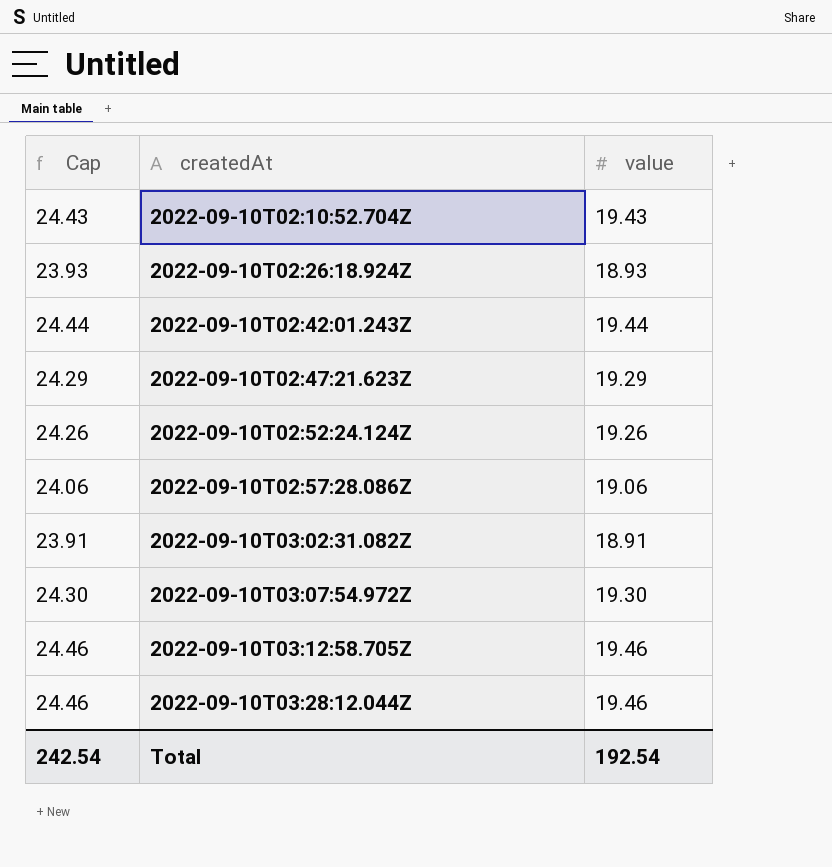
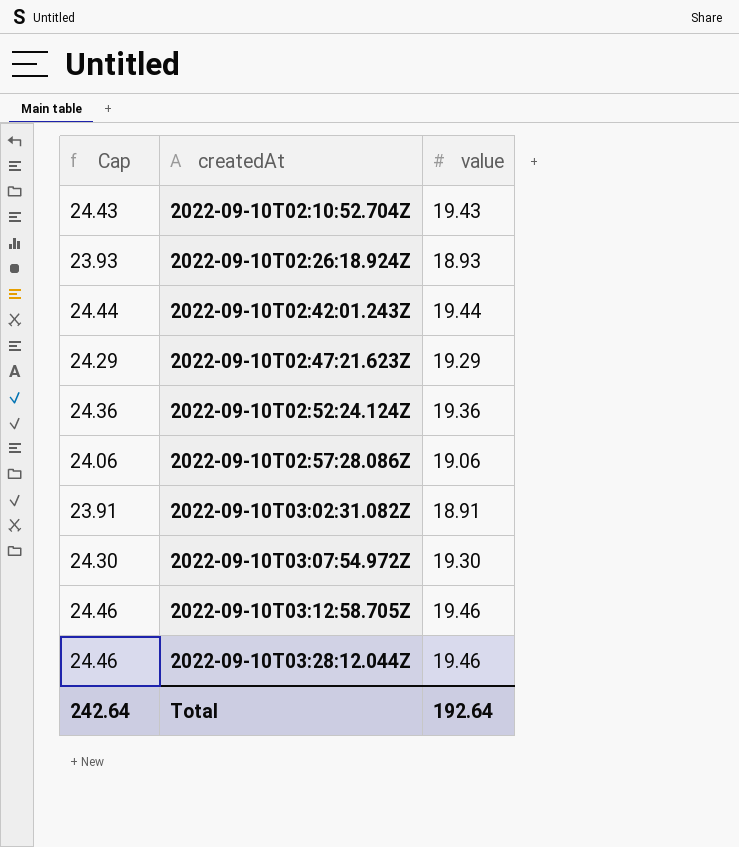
2022-09-10T02:52:24.124Z | Cap: 24.26 -> 24.36
2022-09-10T02:52:24.124Z | value: 19.26 -> 19.36
Total | Cap: 242.54 -> 242.64
Total | value: 192.54 -> 192.64

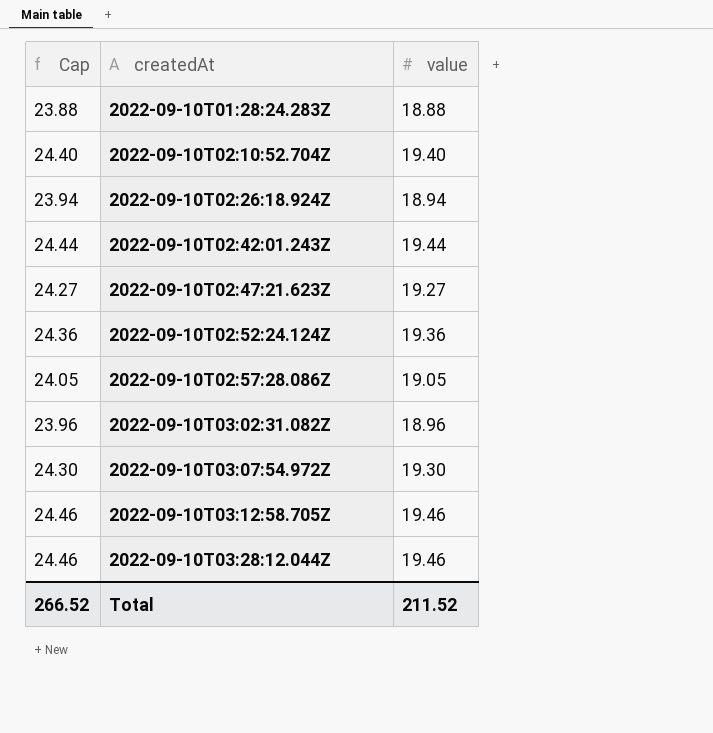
row 2022-09-10T01:28:24.283Z: none -> 23.88 | 18.88
2022-09-10T02:10:52.704Z | Cap: 24.43 -> 24.40
2022-09-10T02:10:52.704Z | value: 19.43 -> 19.40
2022-09-10T02:26:18.924Z | Cap: 23.93 -> 23.94
2022-09-10T02:26:18.924Z | value: 18.93 -> 18.94
2022-09-10T02:47:21.623Z | Cap: 24.29 -> 24.27
2022-09-10T02:47:21.623Z | value: 19.29 -> 19.27
2022-09-10T02:57:28.086Z | Cap: 24.06 -> 24.05
2022-09-10T02:57:28.086Z | value: 19.06 -> 19.05
2022-09-10T03:02:31.082Z | Cap: 23.91 -> 23.96
2022-09-10T03:02:31.082Z | value: 18.91 -> 18.96
Total | Cap: 242.64 -> 266.52
Total | value: 192.64 -> 211.52

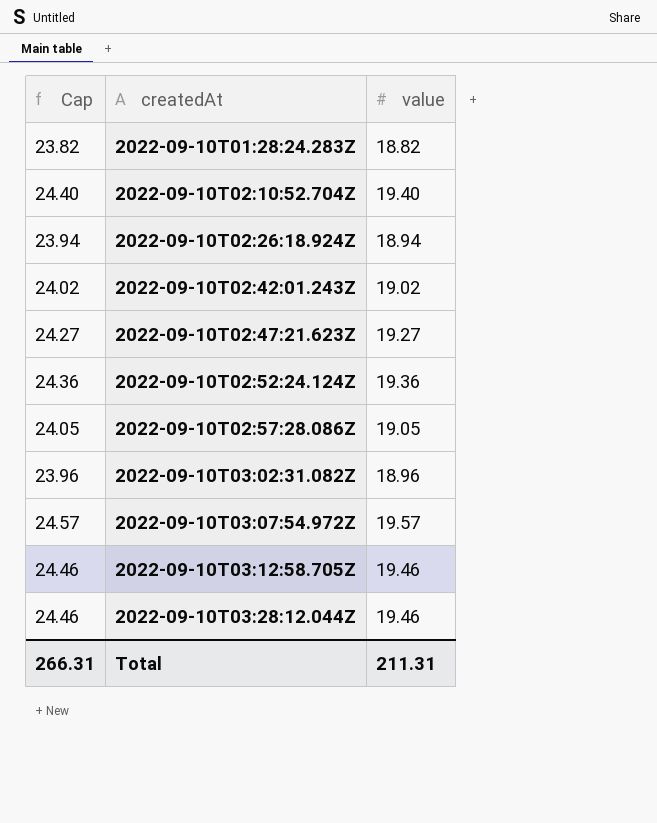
2022-09-10T01:28:24.283Z | Cap: 23.88 -> 23.82
2022-09-10T01:28:24.283Z | value: 18.88 -> 18.82
2022-09-10T02:42:01.243Z | Cap: 24.44 -> 24.02
2022-09-10T02:42:01.243Z | value: 19.44 -> 19.02
2022-09-10T03:07:54.972Z | Cap: 24.30 -> 24.57
2022-09-10T03:07:54.972Z | value: 19.30 -> 19.57
Total | Cap: 266.52 -> 266.31
Total | value: 211.52 -> 211.31

